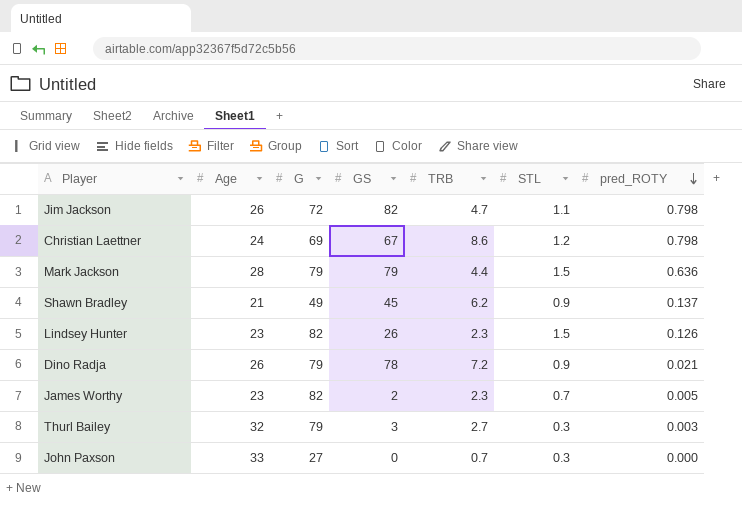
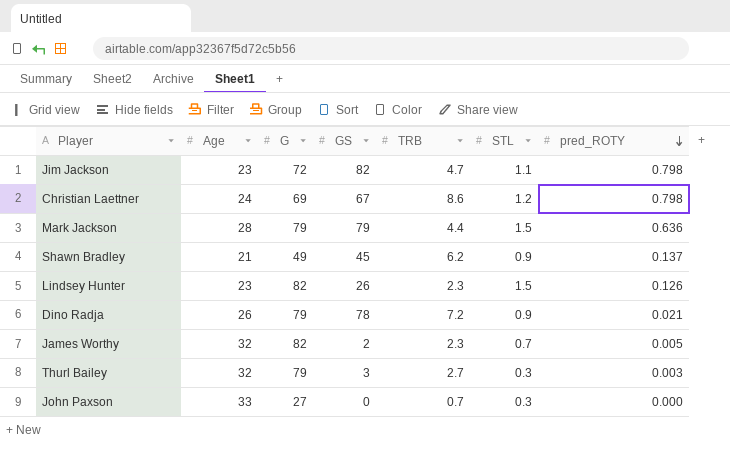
Jim Jackson | Age: 26 -> 23
James Worthy | Age: 23 -> 32

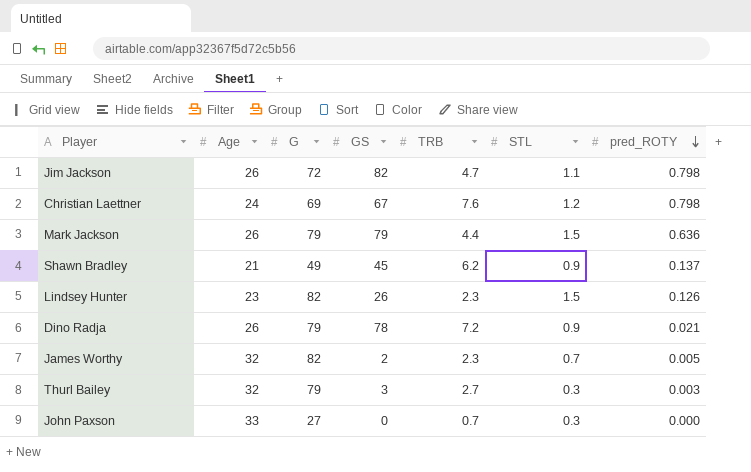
Jim Jackson | Age: 23 -> 26
Christian Laettner | TRB: 8.6 -> 7.6
Mark Jackson | Age: 28 -> 26

